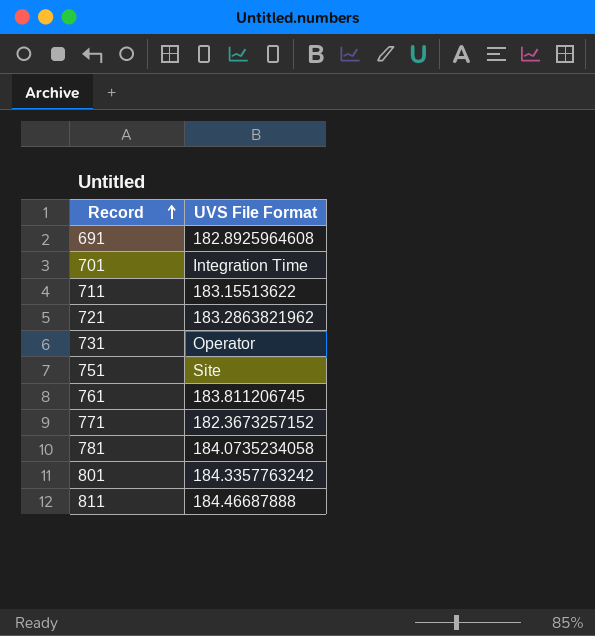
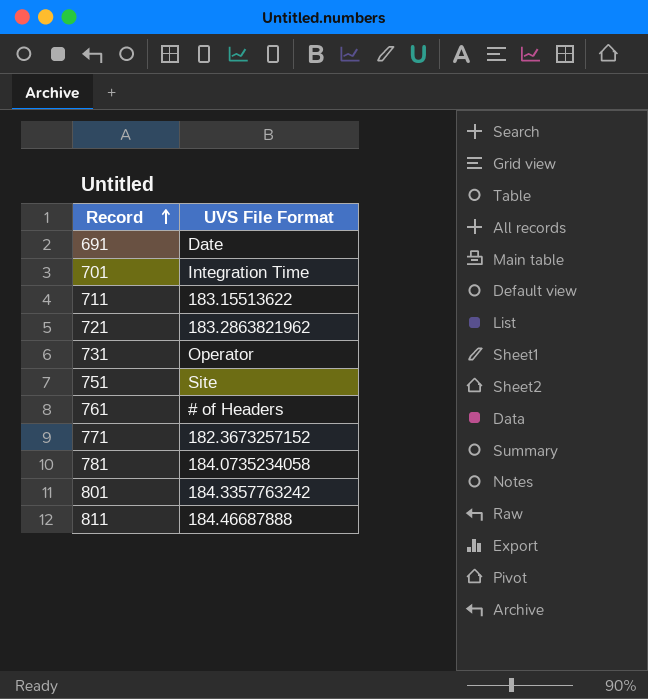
691 | UVS File Format: 182.8925964608 -> Date
761 | UVS File Format: 183.811206745 -> # of Headers

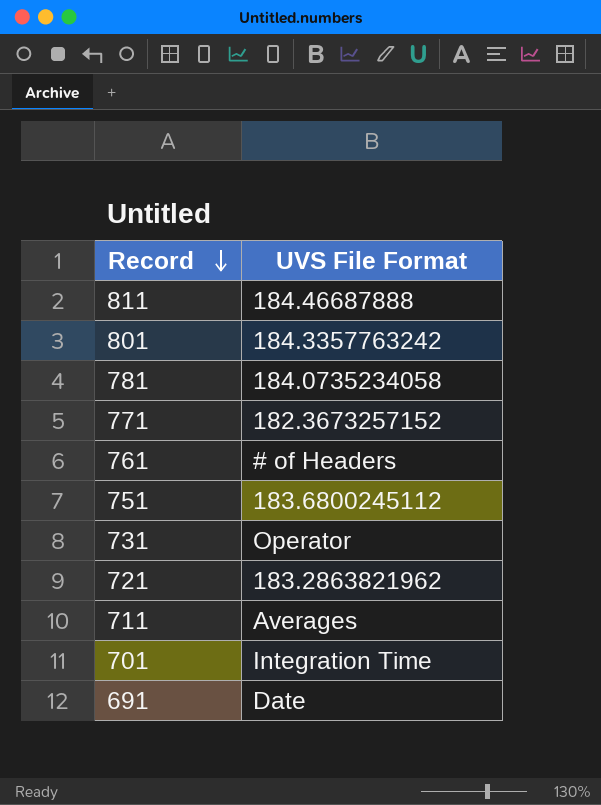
row order: Record ascending -> Record descending
751 | UVS File Format: Site -> 183.6800245112
711 | UVS File Format: 183.15513622 -> Averages

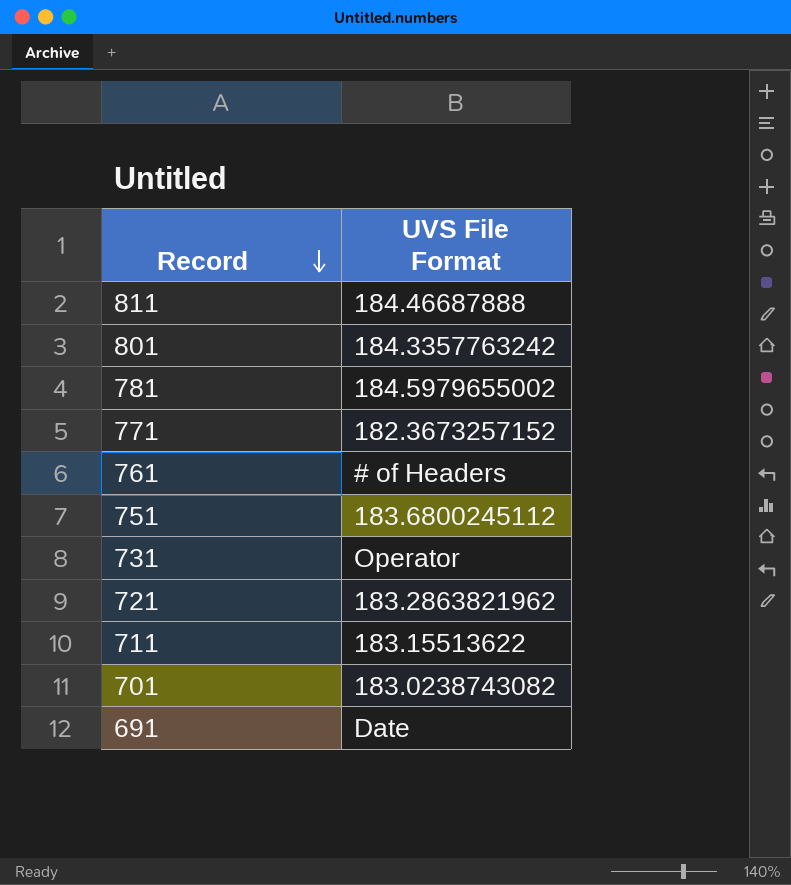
781 | UVS File Format: 184.0735234058 -> 184.5979655002
711 | UVS File Format: Averages -> 183.15513622
701 | UVS File Format: Integration Time -> 183.0238743082

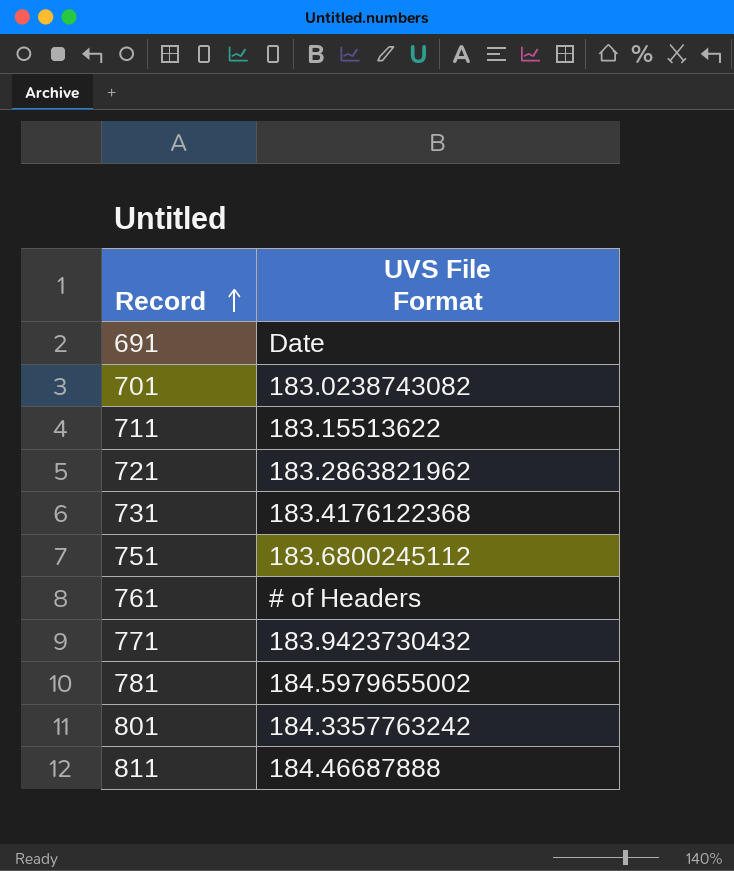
row order: Record descending -> Record ascending
731 | UVS File Format: Operator -> 183.4176122368
771 | UVS File Format: 182.3673257152 -> 183.9423730432

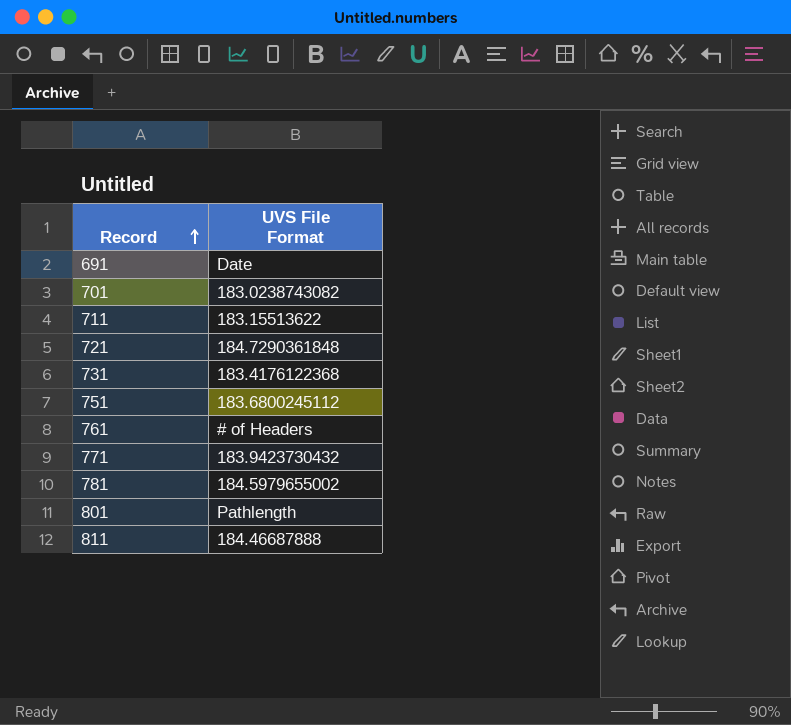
721 | UVS File Format: 183.2863821962 -> 184.7290361848
801 | UVS File Format: 184.3357763242 -> Pathlength

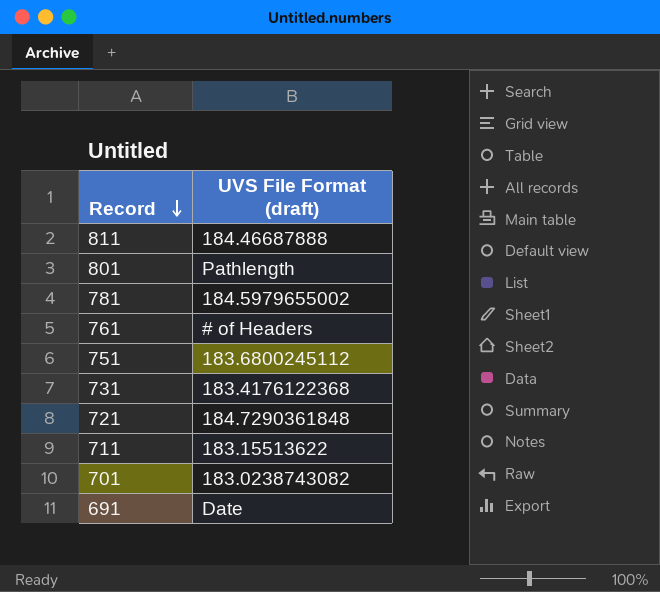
row order: Record ascending -> Record descending
column name: UVS File Format -> UVS File Format (draft)
row 771: 183.9423730432 -> none

